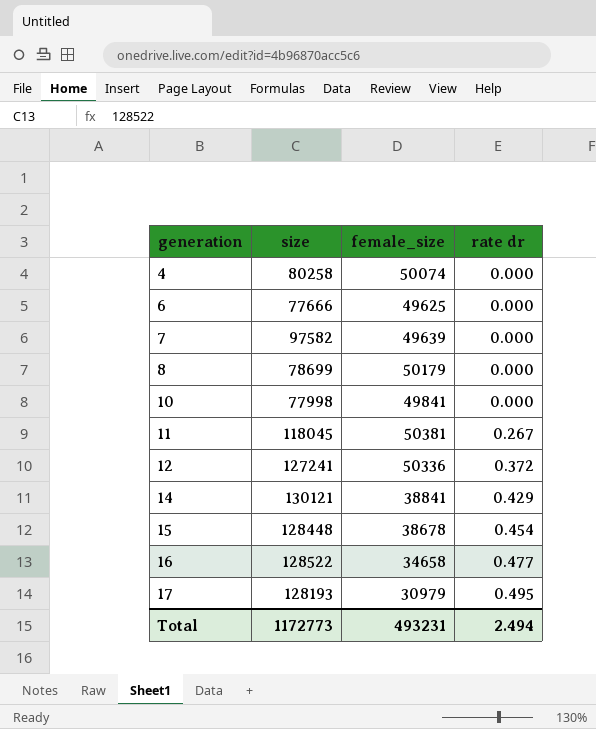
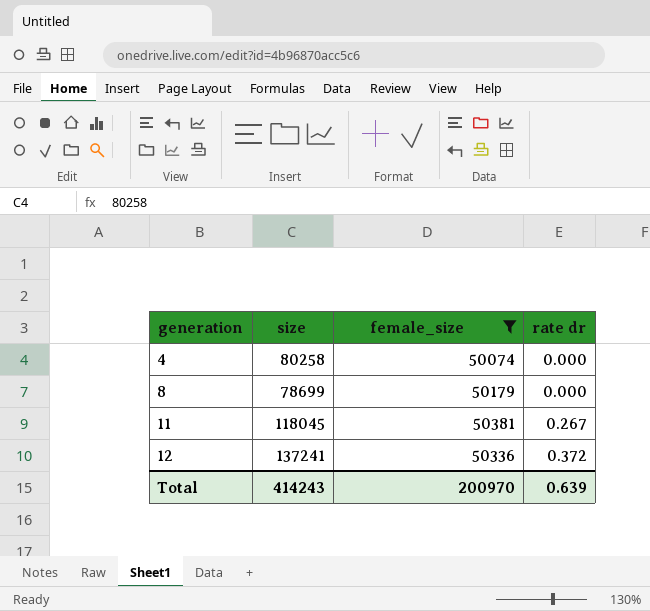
filter: none -> female_size >= 50074
12 | size: 127241 -> 137241
Total | size: 1172773 -> 414243
Total | female_size: 493231 -> 200970
Total | rate dr: 2.494 -> 0.639

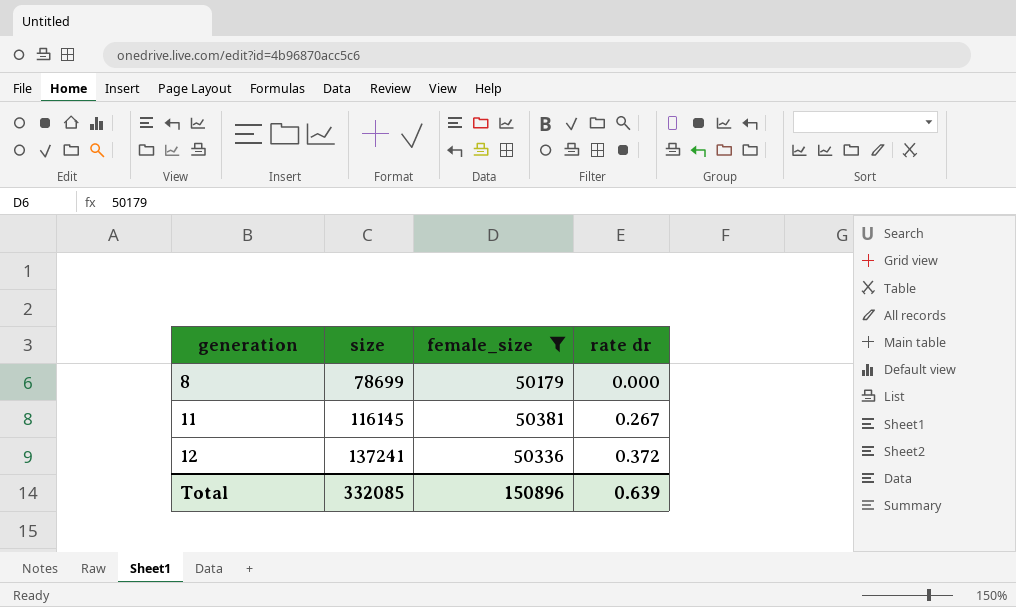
row 4: 80258 | 50074 | 0.000 -> none
11 | size: 118045 -> 116145
Total | size: 414243 -> 332085
Total | female_size: 200970 -> 150896

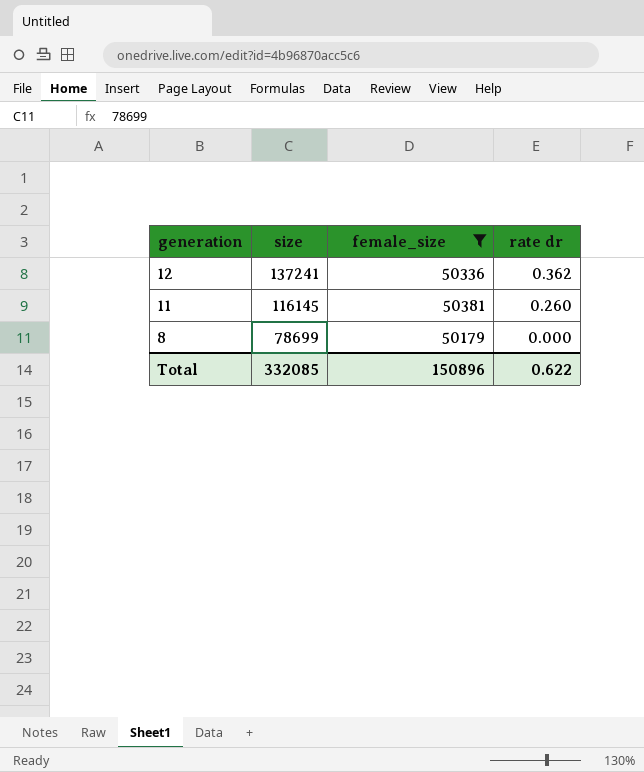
row order: generation ascending -> generation descending
12 | rate dr: 0.372 -> 0.362
11 | rate dr: 0.267 -> 0.260
Total | rate dr: 0.639 -> 0.622

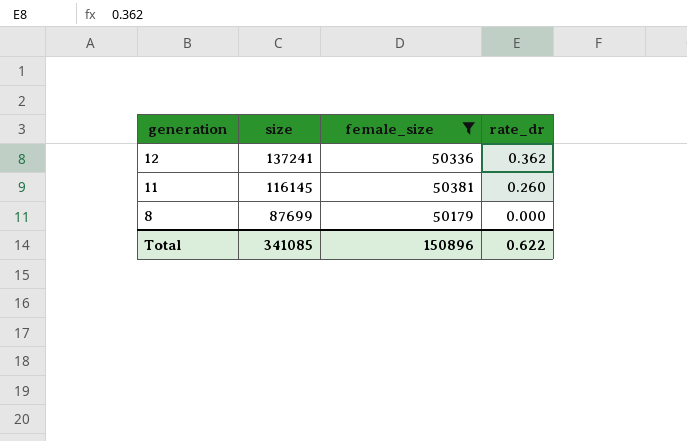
column name: rate dr -> rate_dr
8 | size: 78699 -> 87699
Total | size: 332085 -> 341085

